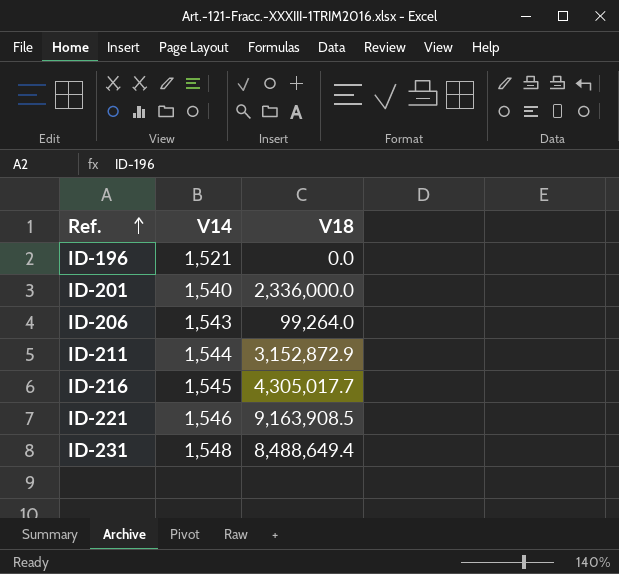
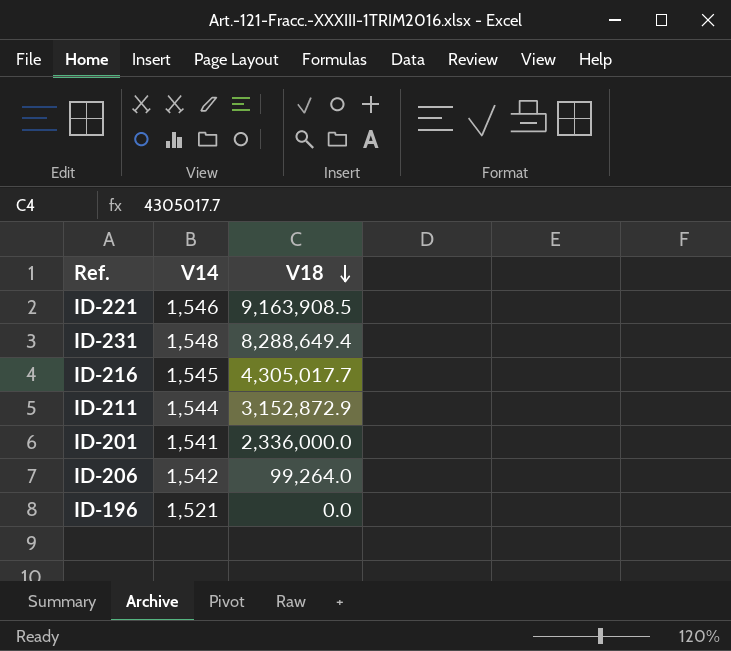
row order: Ref. ascending -> V18 descending
ID-231 | V18: 8,488,649.4 -> 8,288,649.4
ID-201 | V14: 1,540 -> 1,541
ID-206 | V14: 1,543 -> 1,542

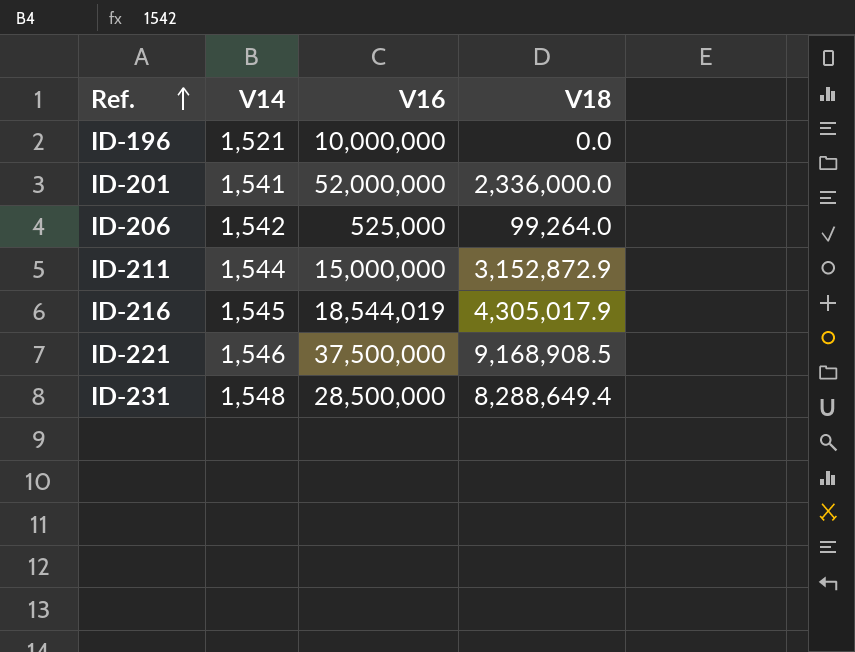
row order: V18 descending -> Ref. ascending
column V16 | position: none -> 3
ID-216 | V18: 4,305,017.7 -> 4,305,017.9
ID-221 | V18: 9,163,908.5 -> 9,168,908.5

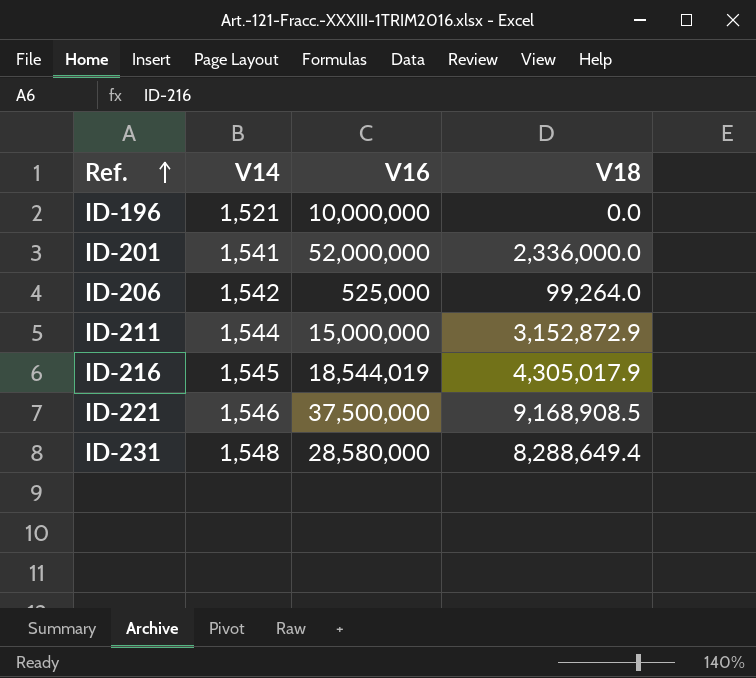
ID-231 | V16: 28,500,000 -> 28,580,000

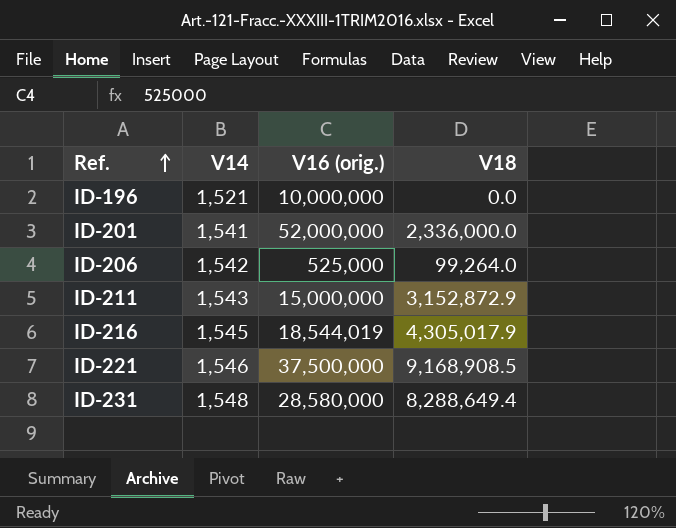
column name: V16 -> V16 (orig.)
ID-211 | V14: 1,544 -> 1,543

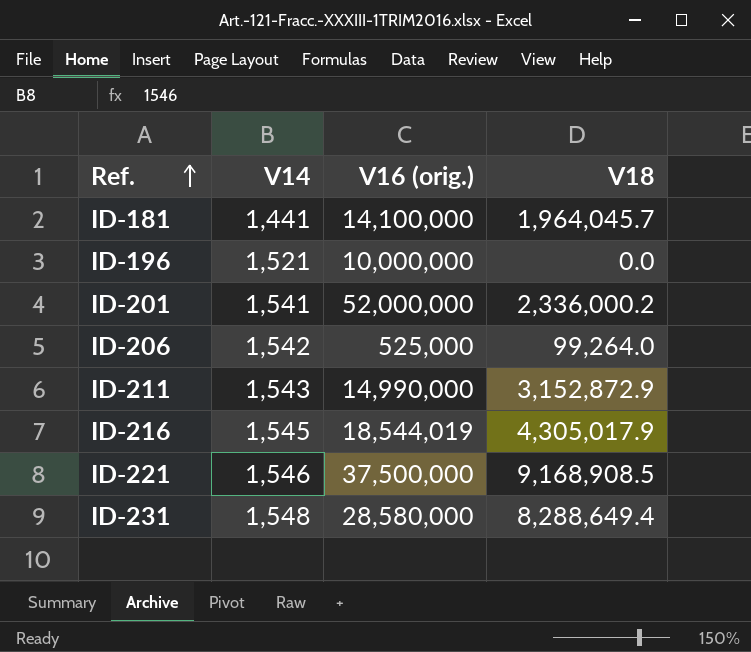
row ID-181: none -> 1,441 | 14,100,000 | 1,964,045.7
ID-201 | V18: 2,336,000.0 -> 2,336,000.2
ID-211 | V16 (orig.): 15,000,000 -> 14,990,000

